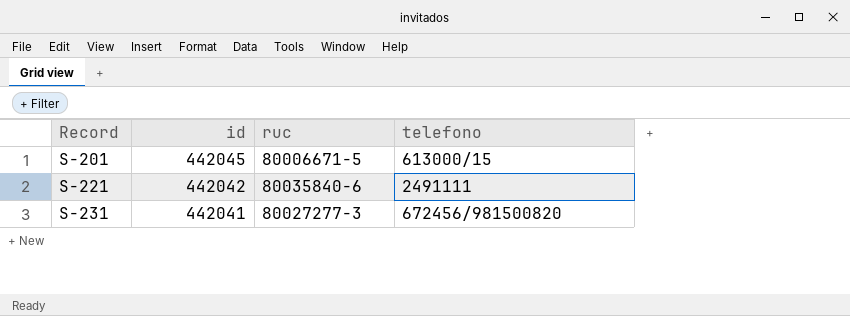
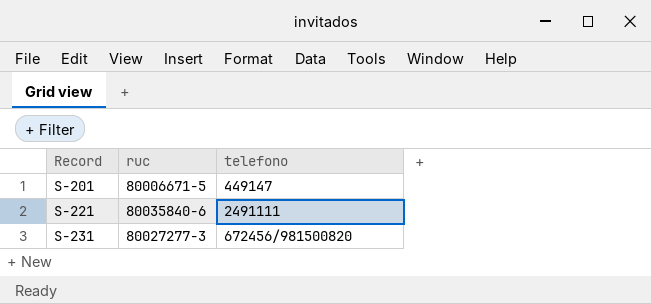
column id | position: 2 -> none
S-201 | telefono: 613000/15 -> 449147

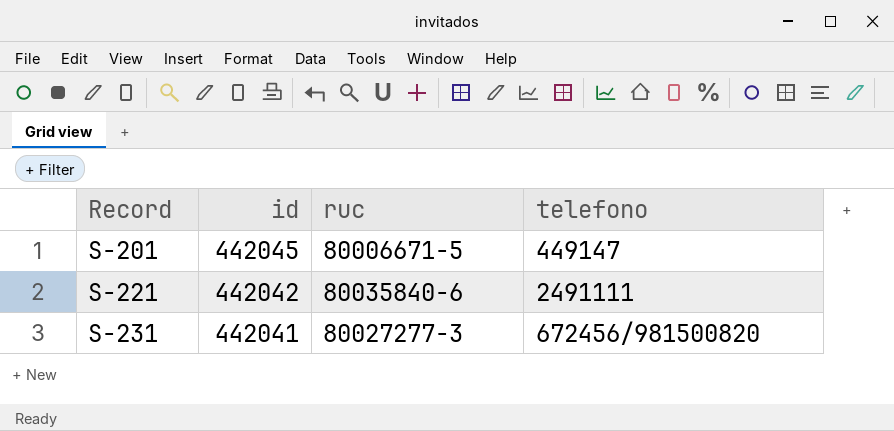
column id | position: none -> 2

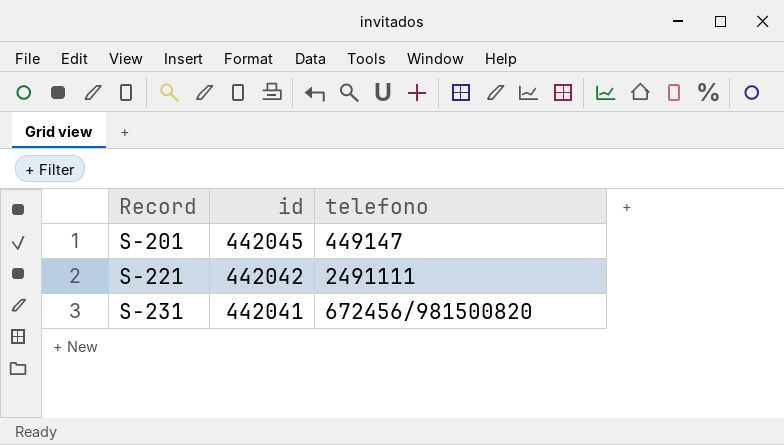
column ruc | position: 3 -> none

